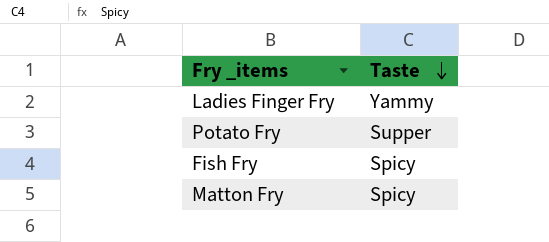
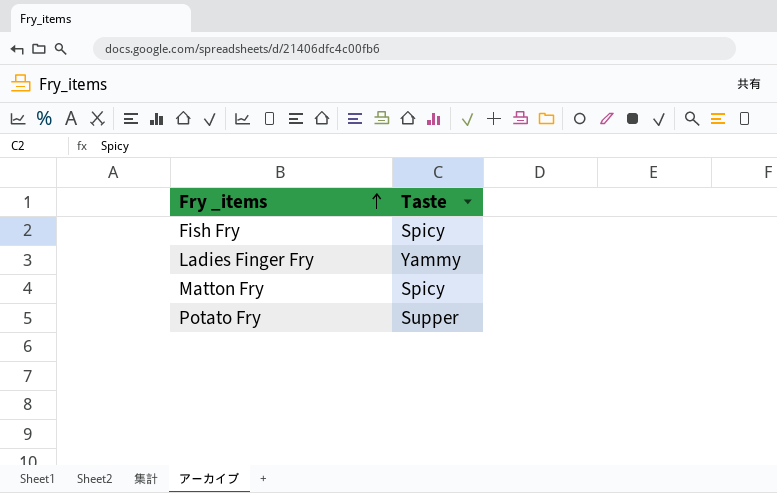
row order: Taste descending -> Fry _items ascending

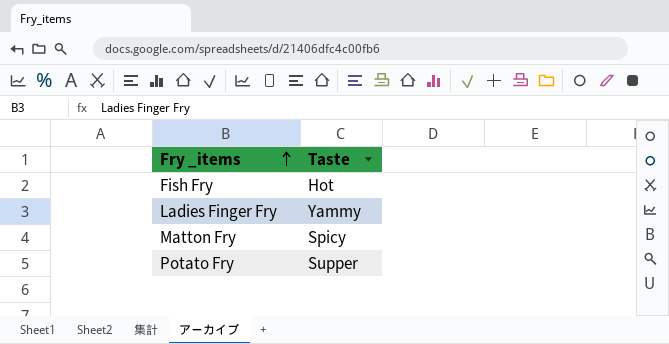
Fish Fry | Taste: Spicy -> Hot

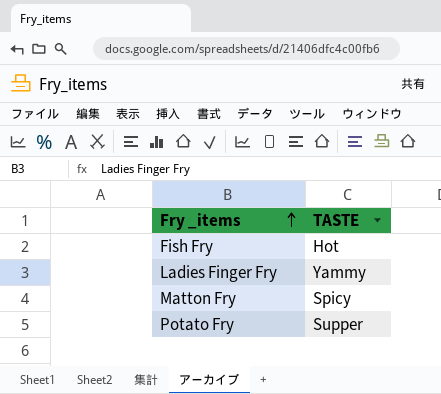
column name: Taste -> TASTE

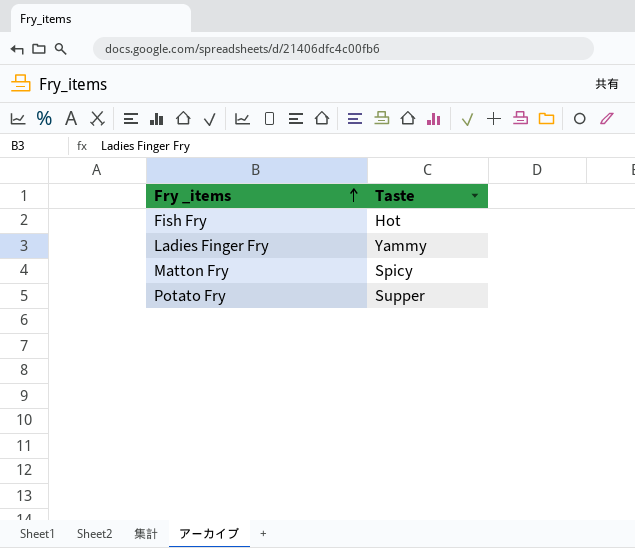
column name: TASTE -> Taste

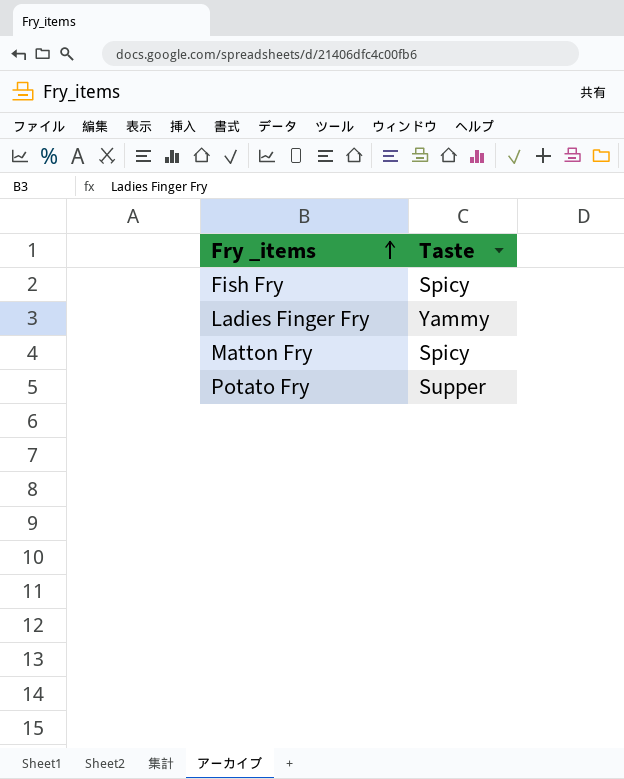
Fish Fry | Taste: Hot -> Spicy

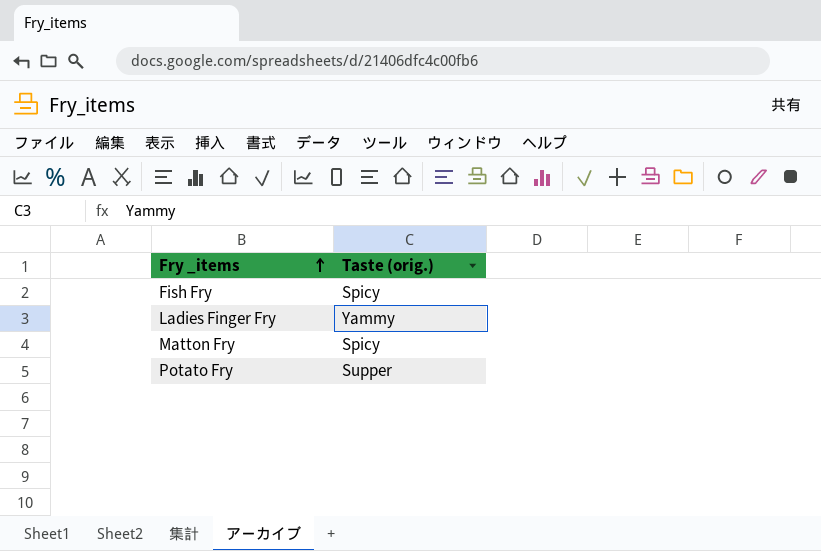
column name: Taste -> Taste (orig.)

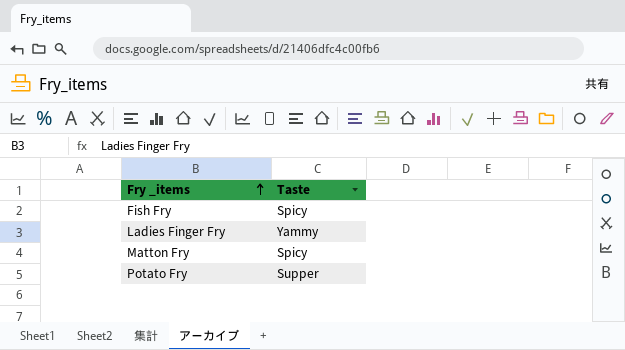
column name: Taste (orig.) -> Taste

